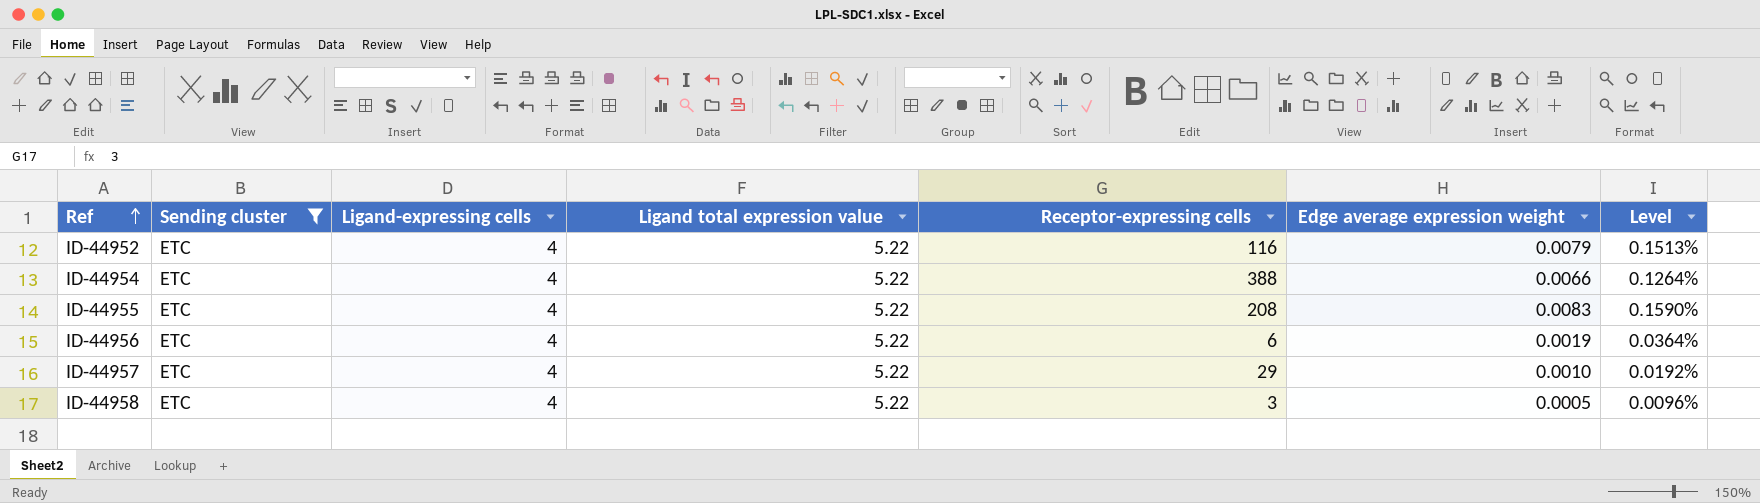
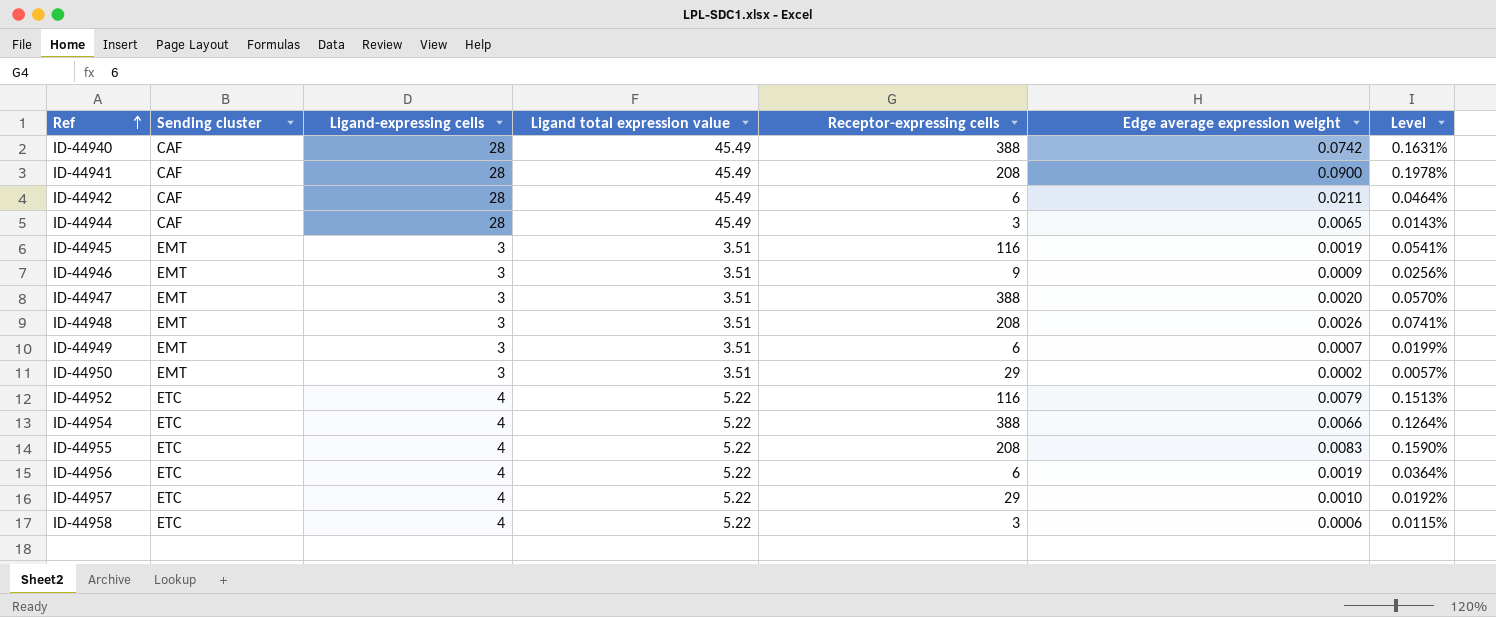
filter: Sending cluster = ETC -> none
ID-44958 | Edge average expression weight: 0.0005 -> 0.0006
ID-44958 | Level: 0.0096% -> 0.0115%

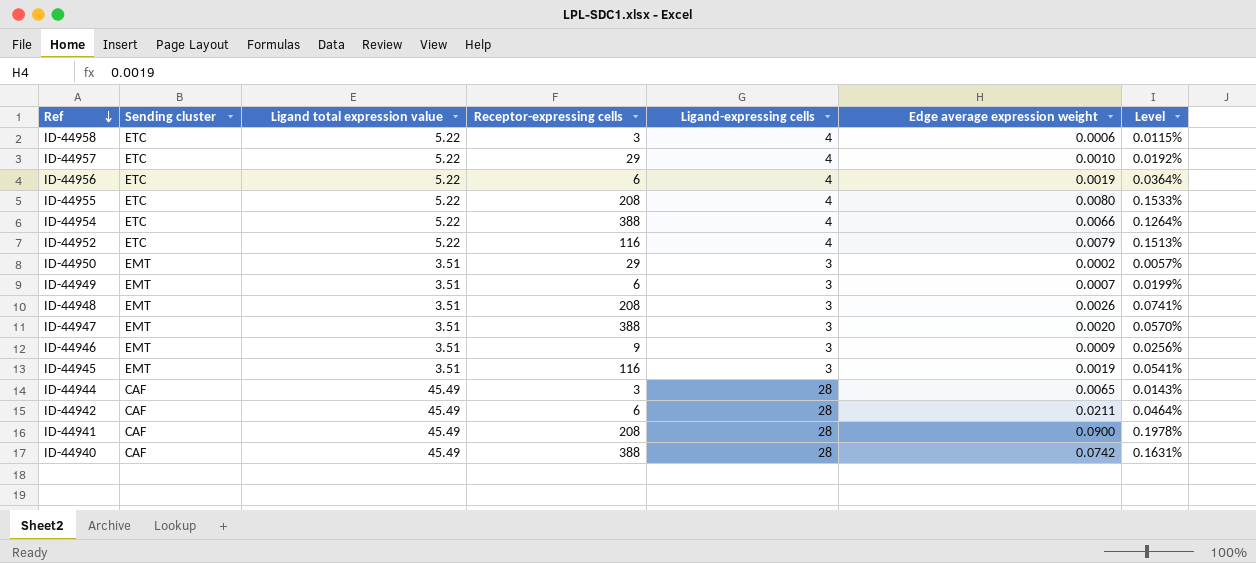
row order: Ref ascending -> Ref descending
column Ligand-expressing cells | position: 3 -> 5
ID-44955 | Edge average expression weight: 0.0083 -> 0.0080
ID-44955 | Level: 0.1590% -> 0.1533%

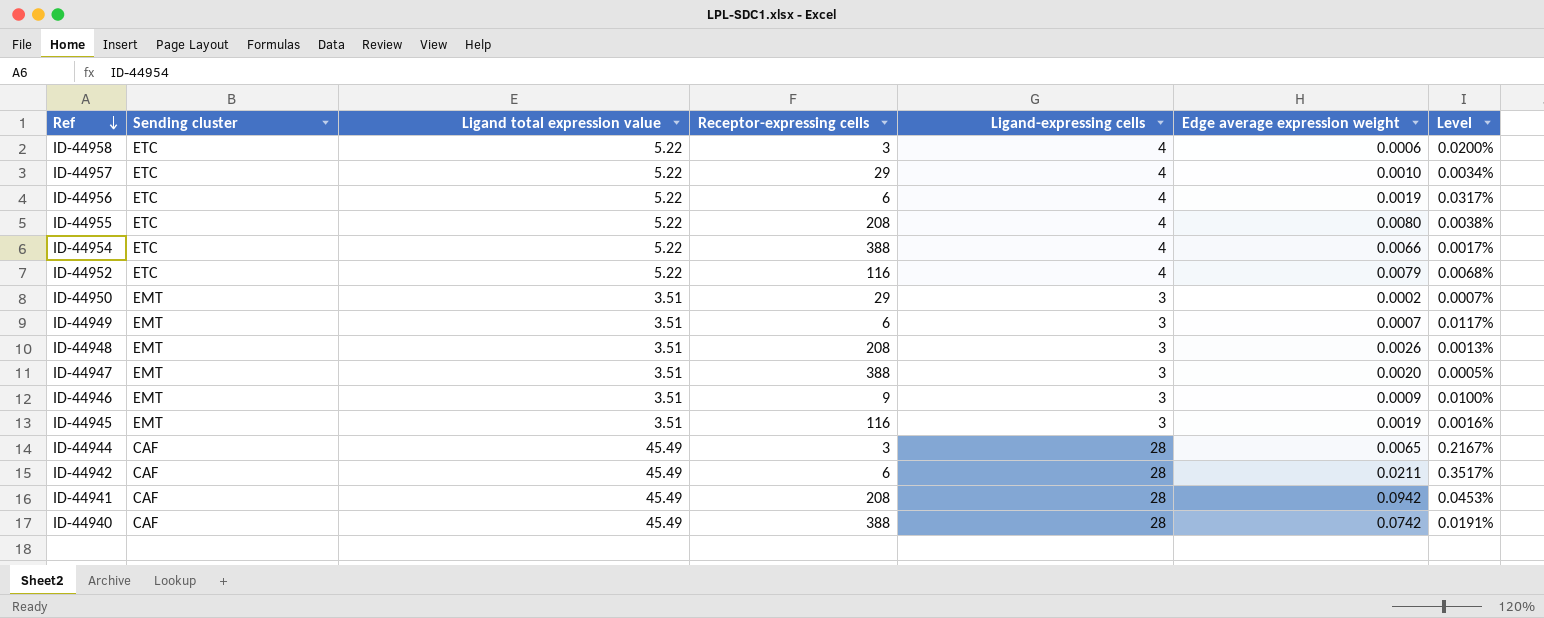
column Level | formula: [Edge average expression weight] / [Ligand total expression value] -> [Edge average expression weight] / [Receptor-expressing cells]
ID-44941 | Edge average expression weight: 0.0900 -> 0.0942

